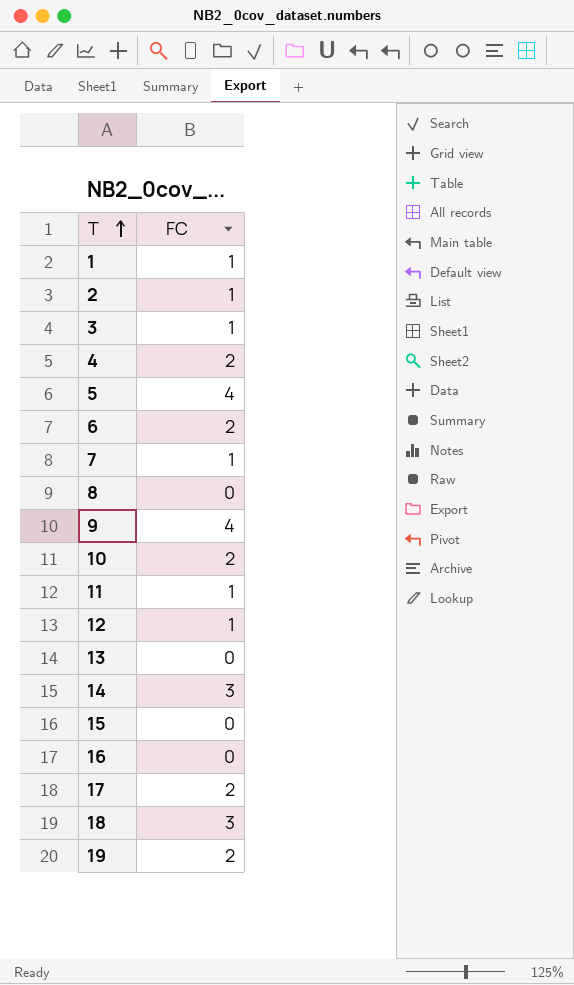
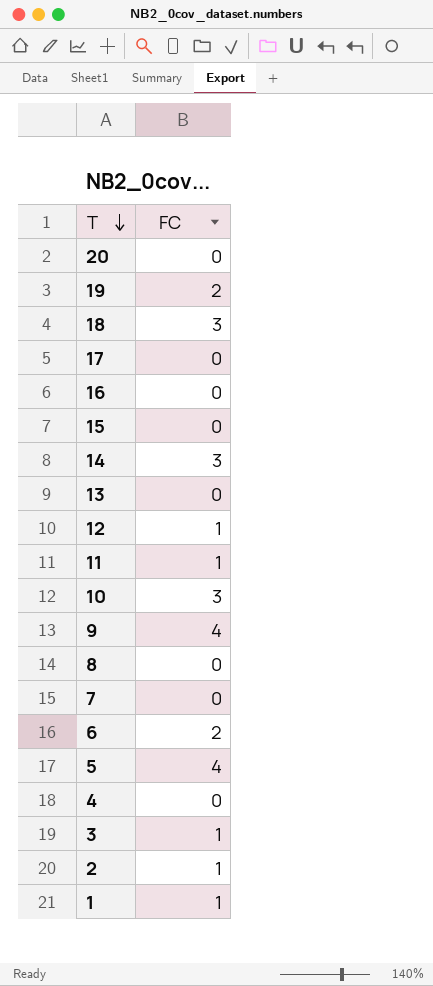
row order: T ascending -> T descending
row 20: none -> 0
17 | FC: 2 -> 0
10 | FC: 2 -> 3
7 | FC: 1 -> 0
4 | FC: 2 -> 0

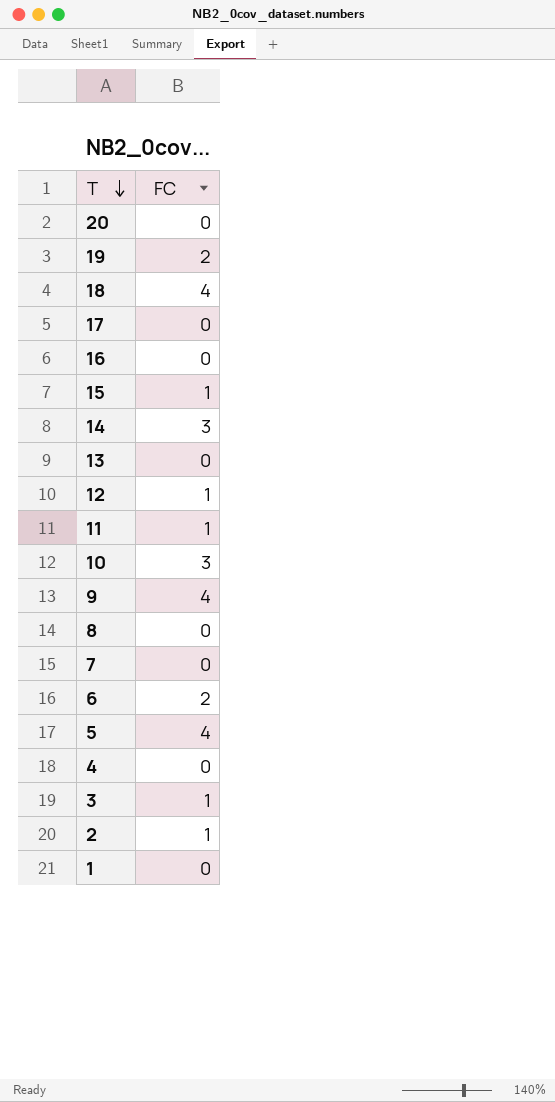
18 | FC: 3 -> 4
15 | FC: 0 -> 1
1 | FC: 1 -> 0

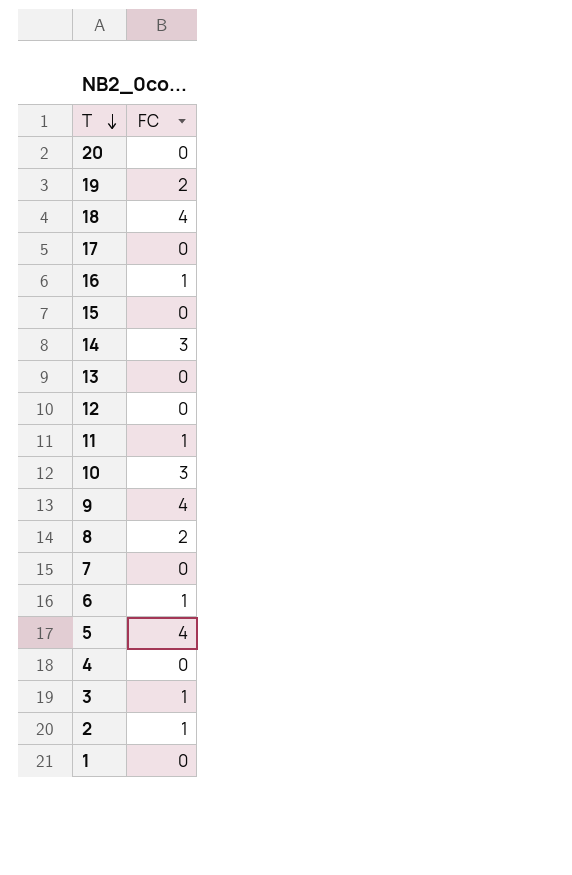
16 | FC: 0 -> 1
15 | FC: 1 -> 0
12 | FC: 1 -> 0
8 | FC: 0 -> 2
6 | FC: 2 -> 1

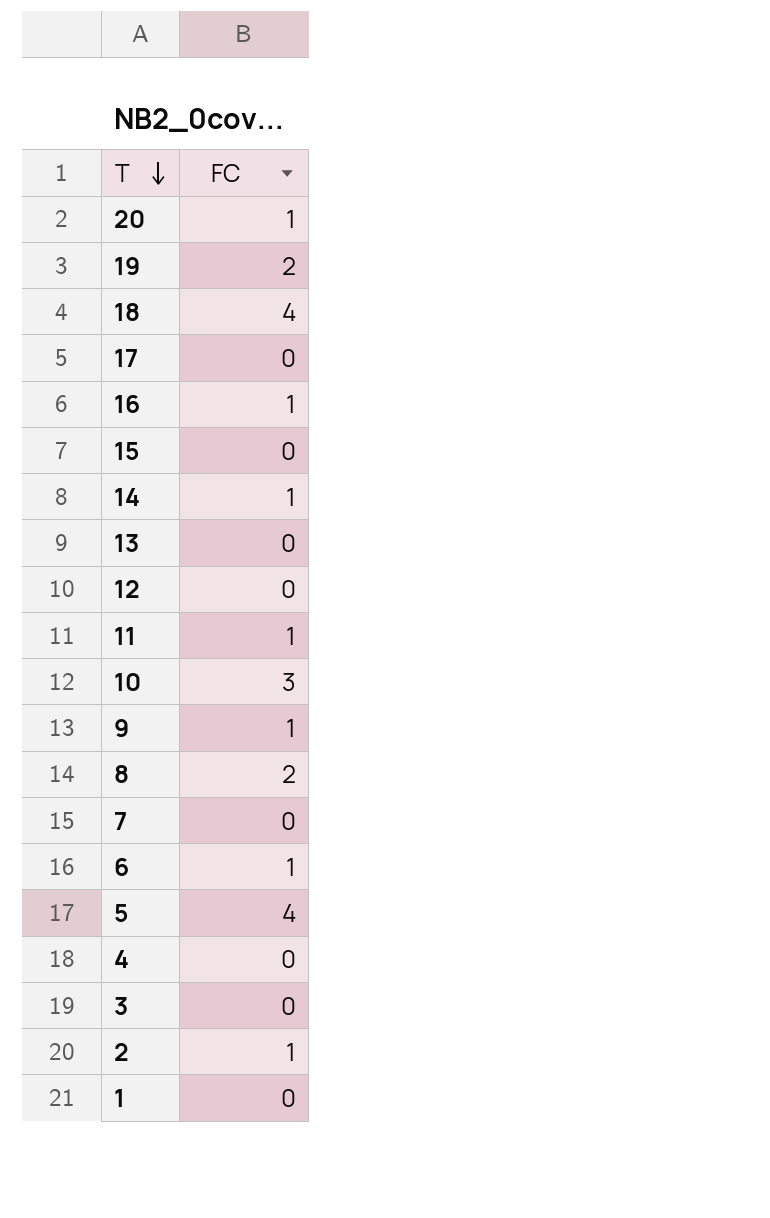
20 | FC: 0 -> 1
14 | FC: 3 -> 1
9 | FC: 4 -> 1
3 | FC: 1 -> 0

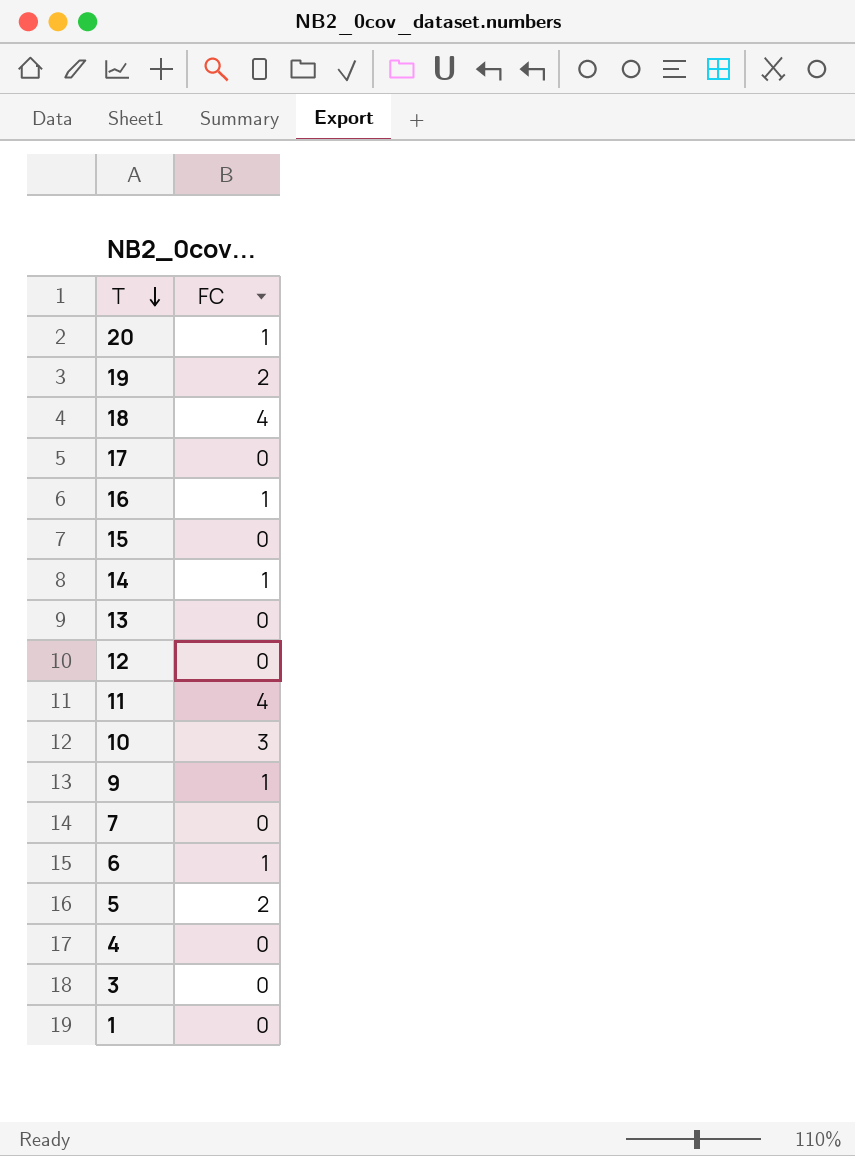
row 8: 2 -> none
row 2: 1 -> none
11 | FC: 1 -> 4
5 | FC: 4 -> 2

